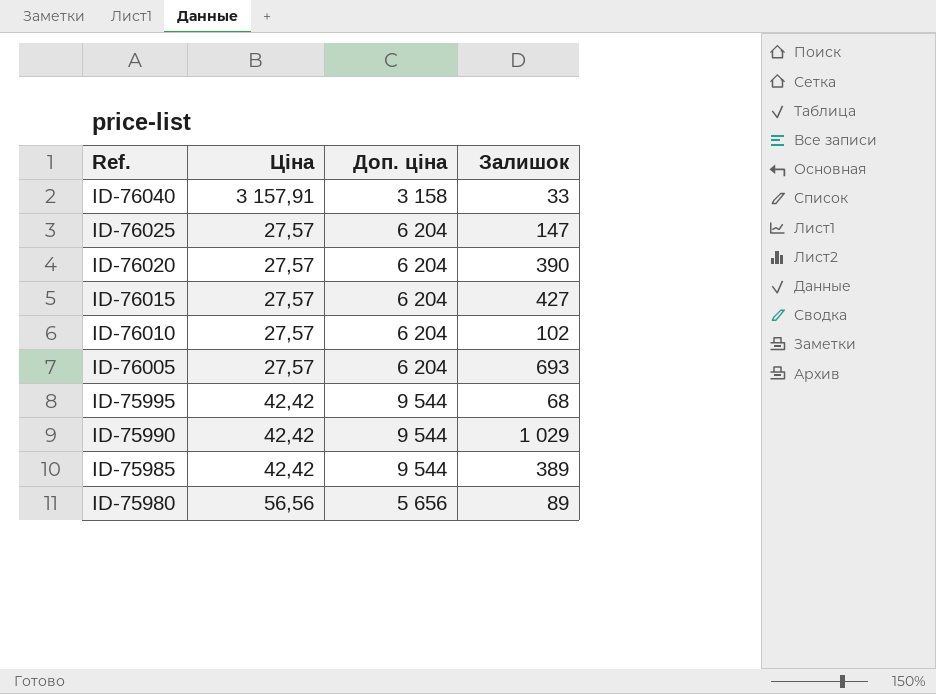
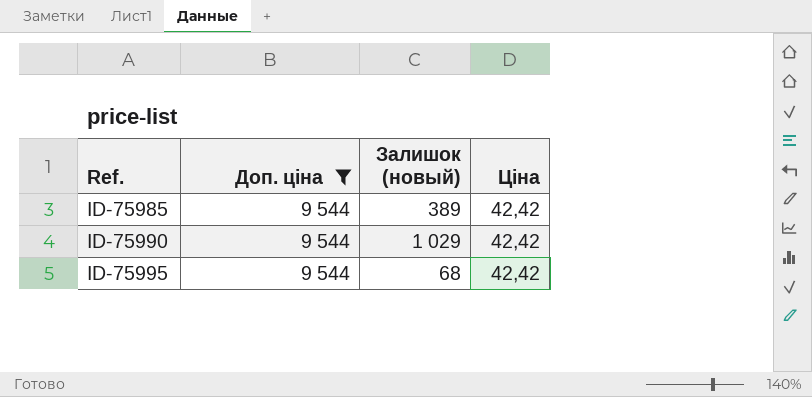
filter: none -> Доп. ціна = 9 544
row order: Ref. descending -> Ref. ascending
column name: Залишок -> Залишок (новый)
column Ціна | position: 2 -> 4

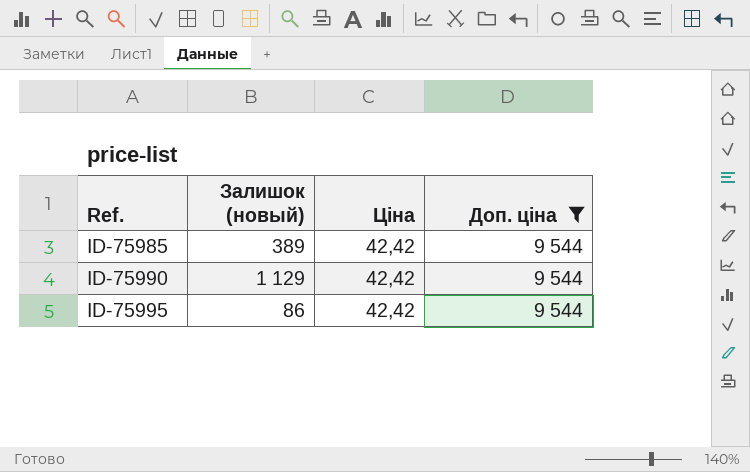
column Доп. ціна | position: 2 -> 4
ID-75990 | Залишок (новый): 1 029 -> 1 129
ID-75995 | Залишок (новый): 68 -> 86

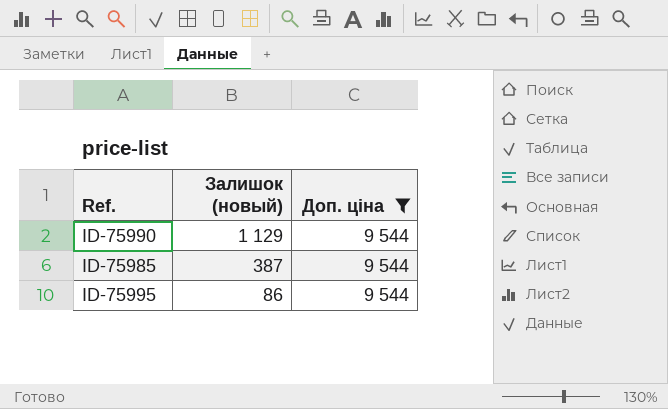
row order: Ref. ascending -> Залишок (новый) descending
column Ціна | position: 3 -> none
ID-75985 | Залишок (новый): 389 -> 387

